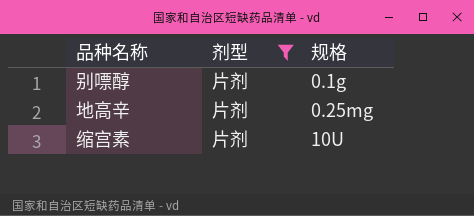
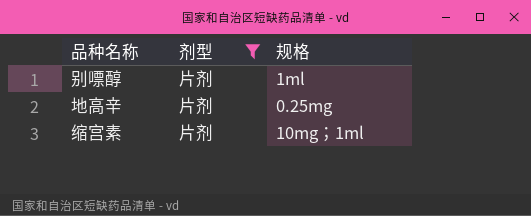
别嘌醇 | 规格: 0.1g -> 1ml
缩宫素 | 规格: 10U -> 10mg；1ml

